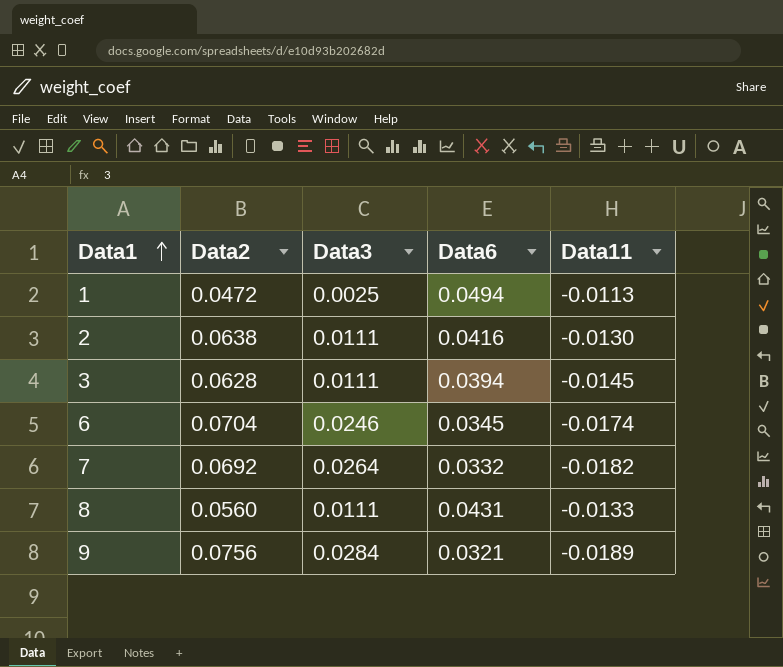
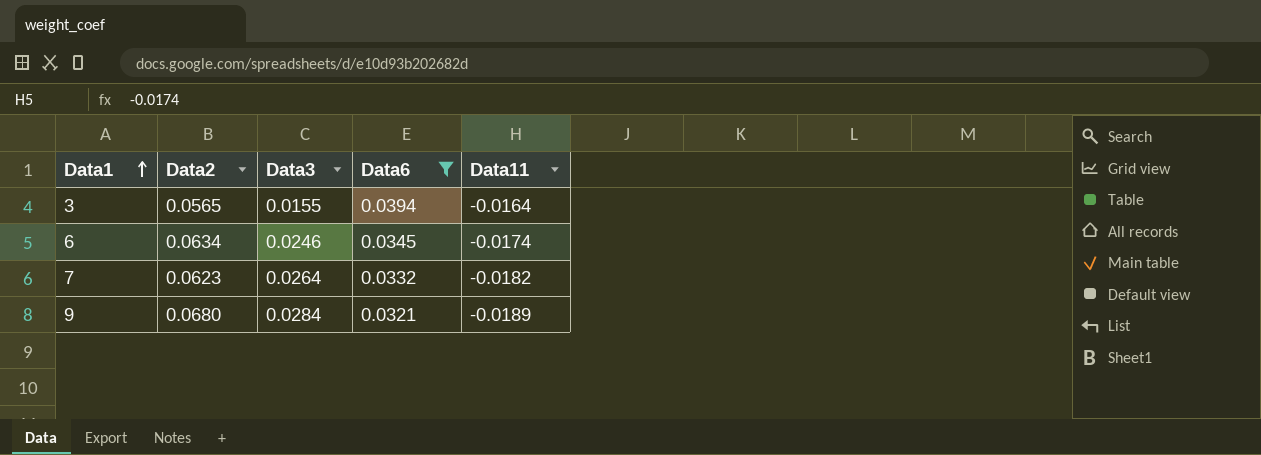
filter: none -> Data6 <= 0.0394
3 | Data2: 0.0628 -> 0.0565
3 | Data3: 0.0111 -> 0.0155
3 | Data11: -0.0145 -> -0.0164
6 | Data2: 0.0704 -> 0.0634
7 | Data2: 0.0692 -> 0.0623
9 | Data2: 0.0756 -> 0.0680

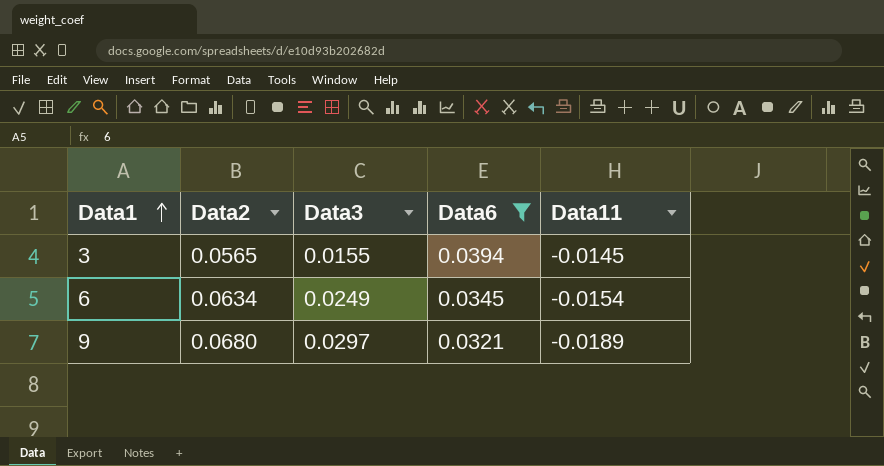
row 7: 0.0623 | 0.0264 | 0.0332 | -0.0182 -> none
3 | Data11: -0.0164 -> -0.0145
6 | Data3: 0.0246 -> 0.0249
6 | Data11: -0.0174 -> -0.0154
9 | Data3: 0.0284 -> 0.0297

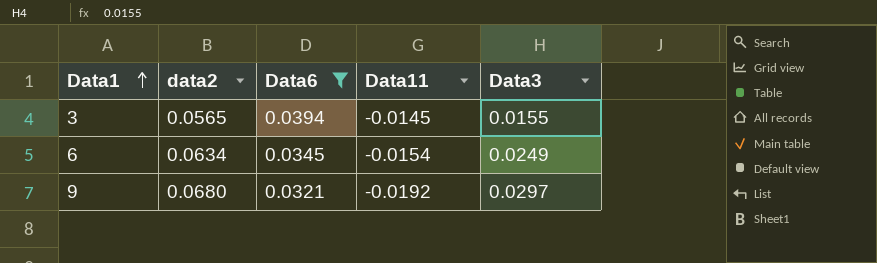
column name: Data2 -> data2
column Data3 | position: 3 -> 5
9 | Data11: -0.0189 -> -0.0192

